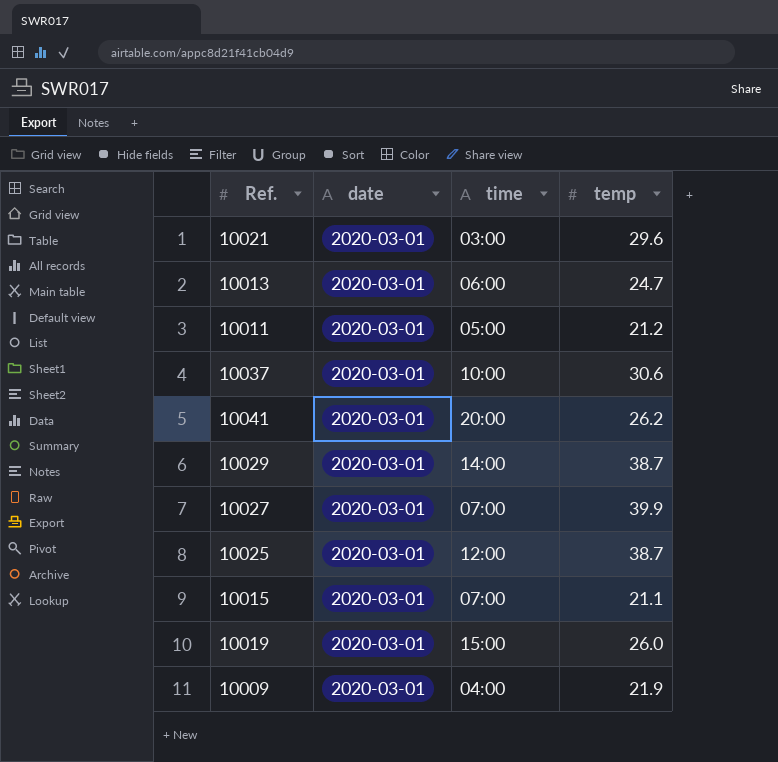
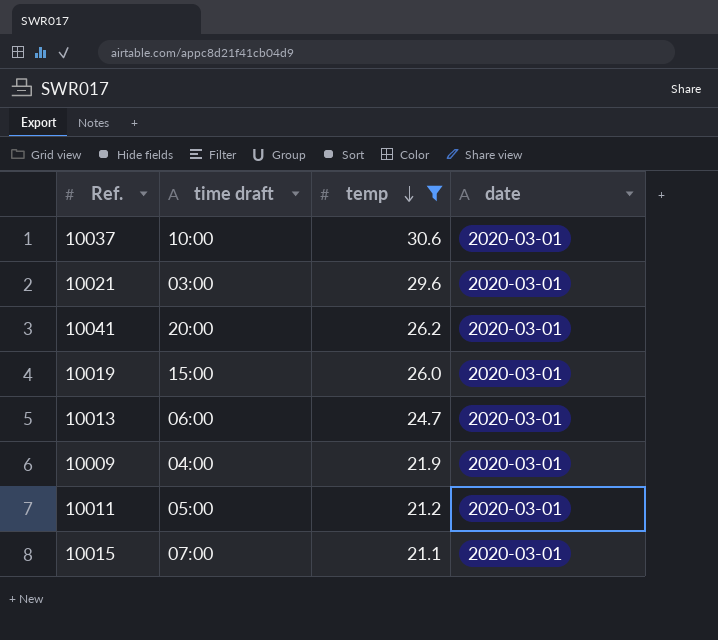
filter: none -> temp <= 30.6
row order: none -> temp descending
column name: time -> time draft
column date | position: 2 -> 4

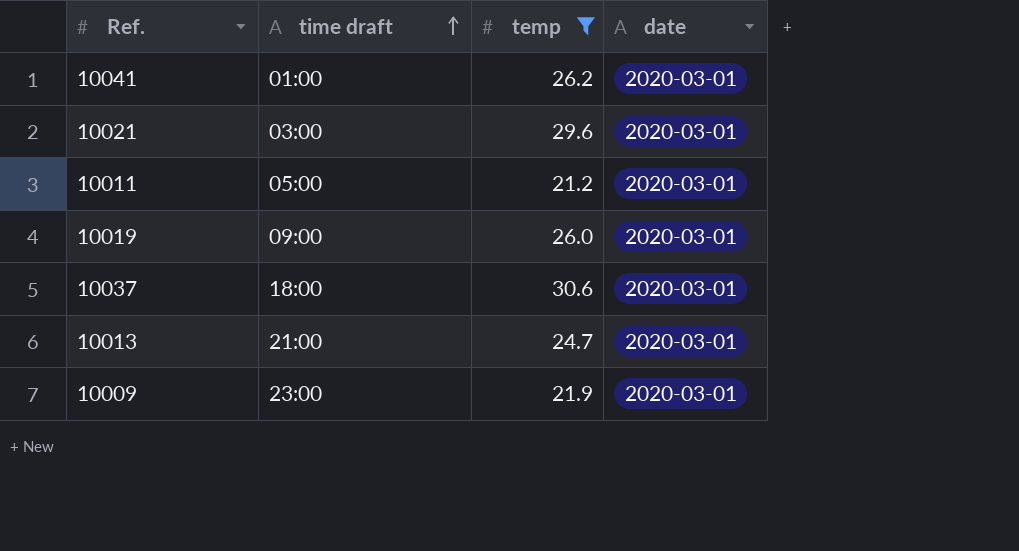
row order: temp descending -> time draft ascending
row 10015: 07:00 | 21.1 | 2020-03-01 -> none
10041 | time draft: 20:00 -> 01:00
10019 | time draft: 15:00 -> 09:00
10037 | time draft: 10:00 -> 18:00
10013 | time draft: 06:00 -> 21:00
10009 | time draft: 04:00 -> 23:00

